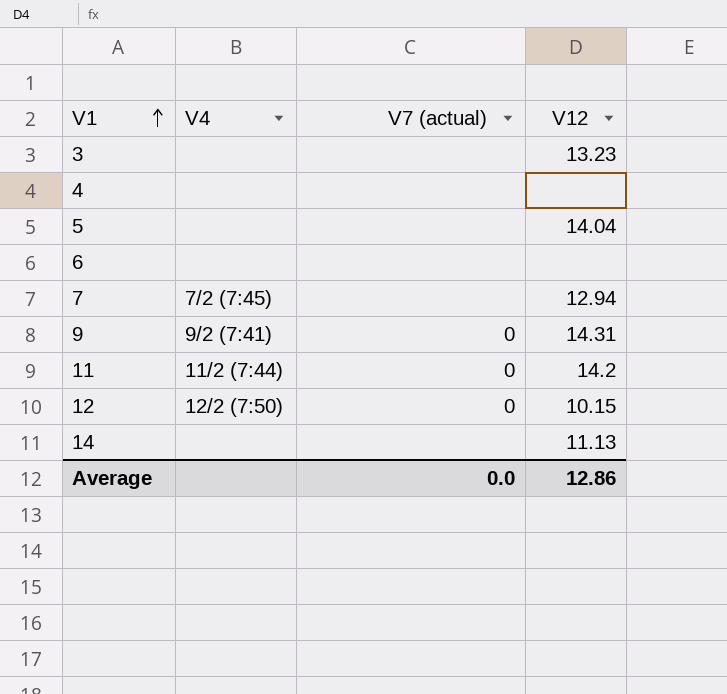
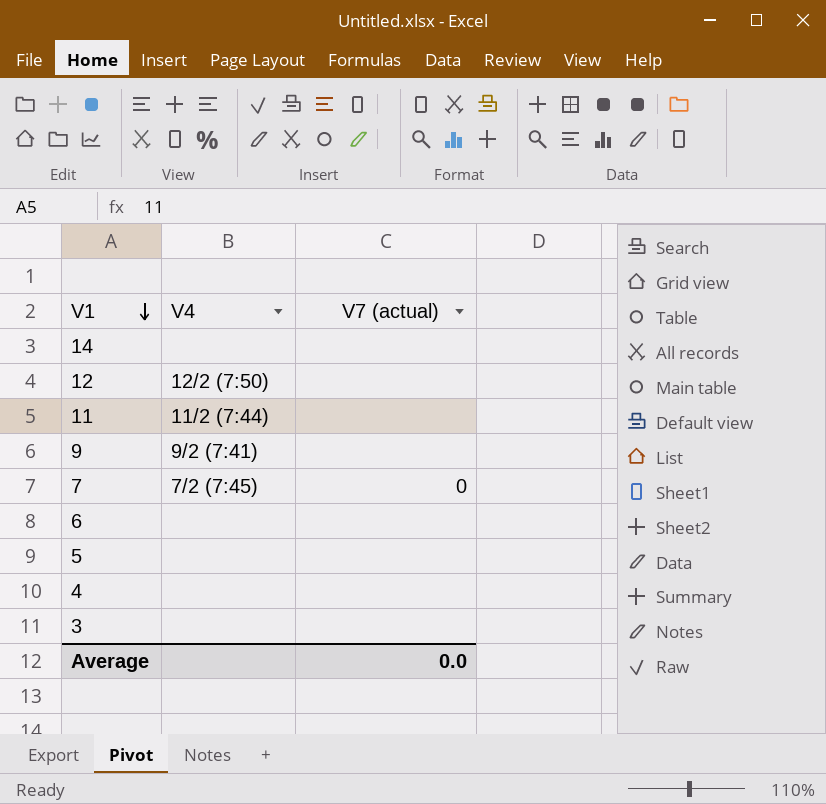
row order: V1 ascending -> V1 descending
column V12 | position: 4 -> none
12 | V7 (actual): 0 -> none
11 | V7 (actual): 0 -> none
9 | V7 (actual): 0 -> none
7 | V7 (actual): none -> 0

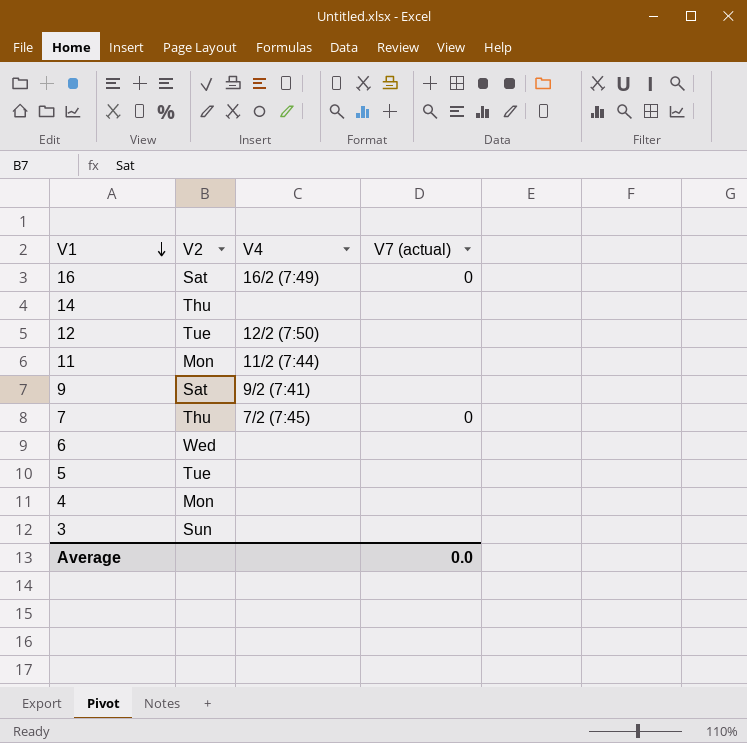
column V2 | position: none -> 2
row 16: none -> Sat | 16/2 (7:49) | 0

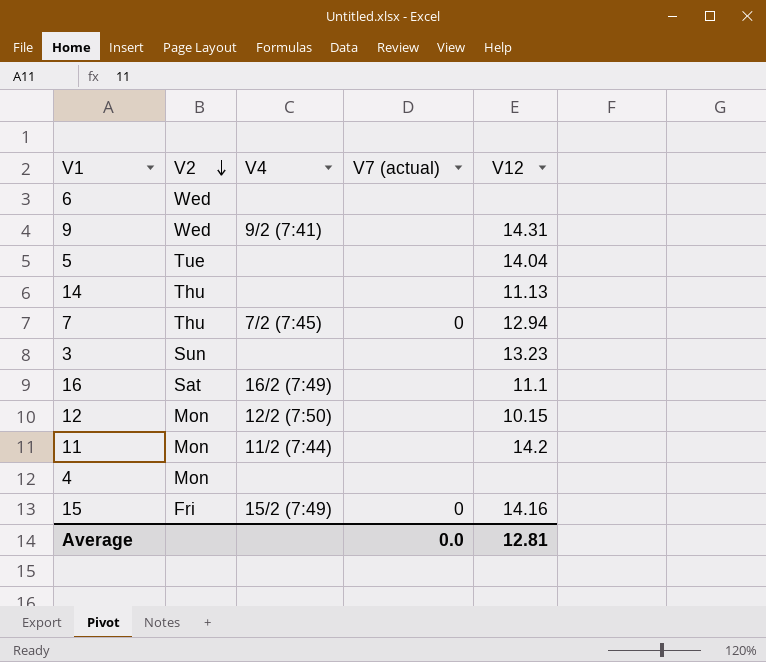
row order: V1 descending -> V2 descending
column V12 | position: none -> 5
9 | V2: Sat -> Wed
16 | V7 (actual): 0 -> none
12 | V2: Tue -> Mon
row 15: none -> Fri | 15/2 (7:49) | 0 | 14.16

